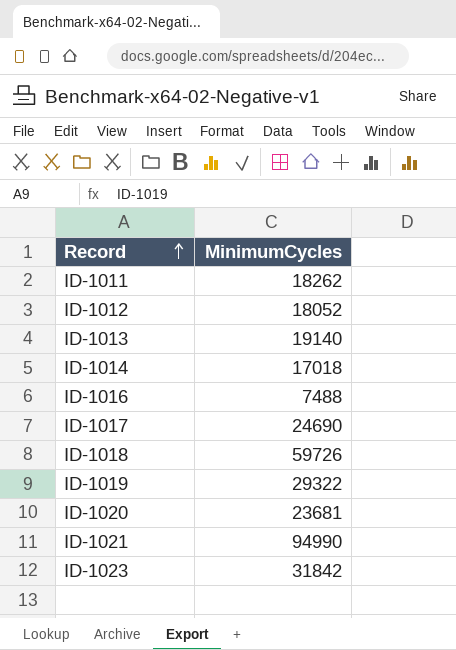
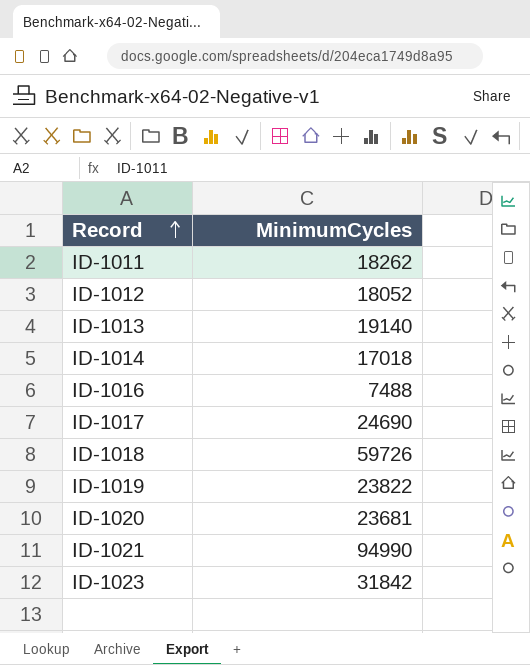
ID-1019 | MinimumCycles: 29322 -> 23822

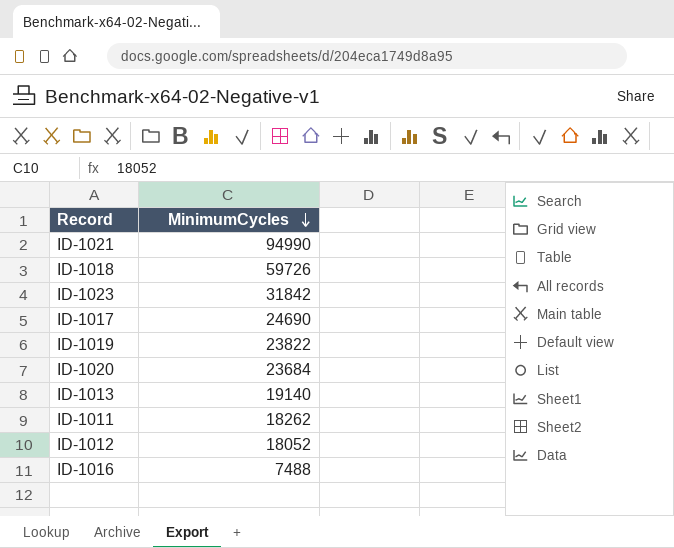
row order: Record ascending -> MinimumCycles descending
row ID-1014: 17018 -> none
ID-1020 | MinimumCycles: 23681 -> 23684

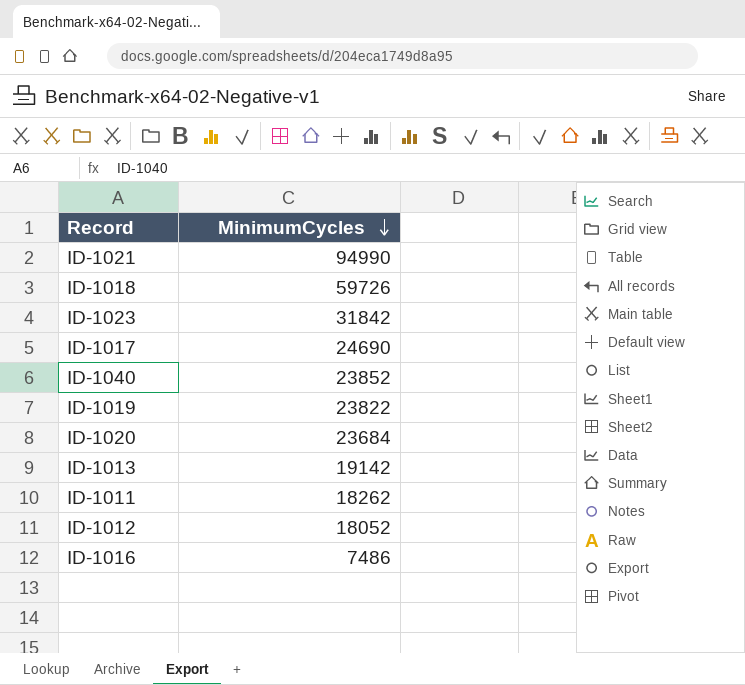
row ID-1040: none -> 23852
ID-1013 | MinimumCycles: 19140 -> 19142
ID-1016 | MinimumCycles: 7488 -> 7486

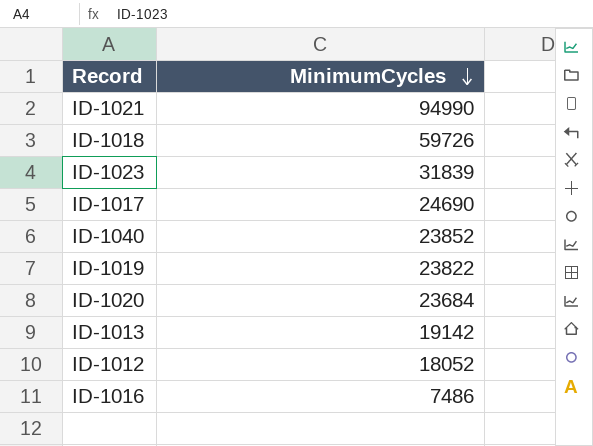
row ID-1011: 18262 -> none
ID-1023 | MinimumCycles: 31842 -> 31839

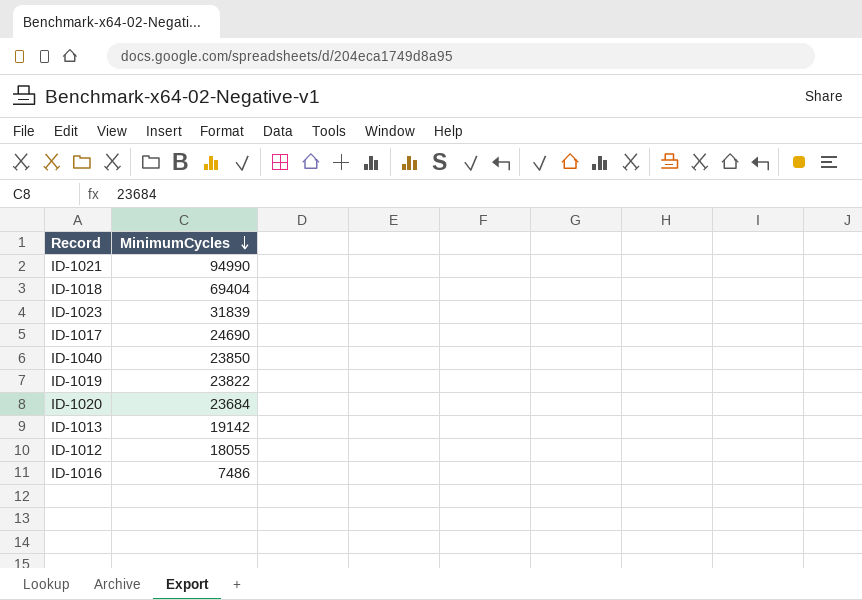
ID-1018 | MinimumCycles: 59726 -> 69404
ID-1040 | MinimumCycles: 23852 -> 23850
ID-1012 | MinimumCycles: 18052 -> 18055

